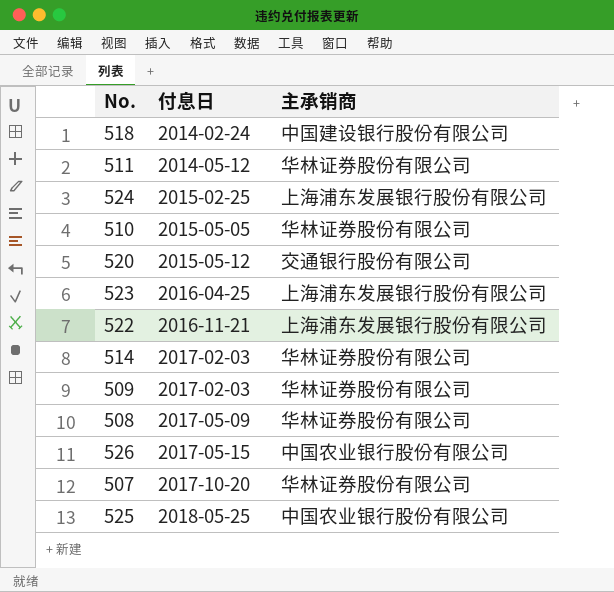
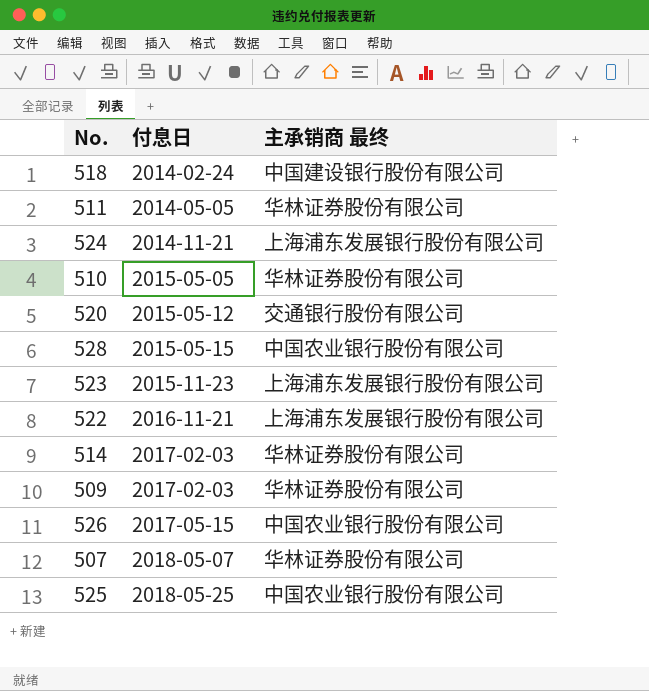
column name: 主承销商 -> 主承销商 最终
row 508: 2017-05-09 | 华林证券股份有限公司 -> none
511 | 付息日: 2014-05-12 -> 2014-05-05
524 | 付息日: 2015-02-25 -> 2014-11-21
row 528: none -> 2015-05-15 | 中国农业银行股份有限公司
523 | 付息日: 2016-04-25 -> 2015-11-23
507 | 付息日: 2017-10-20 -> 2018-05-07

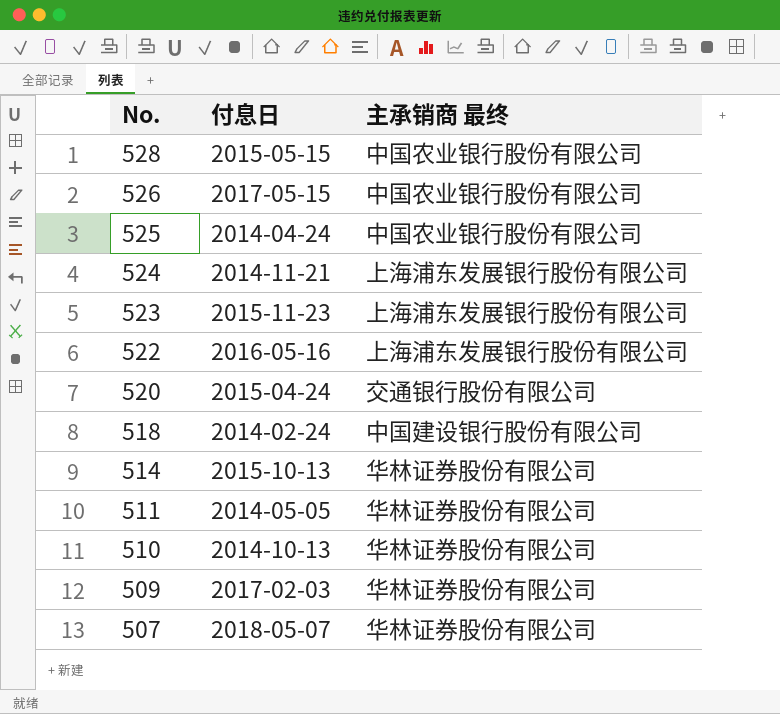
row order: 付息日 ascending -> No. descending
525 | 付息日: 2018-05-25 -> 2014-04-24
522 | 付息日: 2016-11-21 -> 2016-05-16
520 | 付息日: 2015-05-12 -> 2015-04-24
514 | 付息日: 2017-02-03 -> 2015-10-13
510 | 付息日: 2015-05-05 -> 2014-10-13

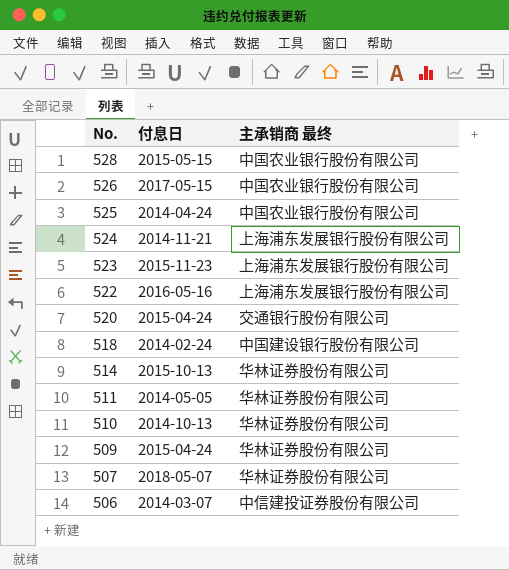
509 | 付息日: 2017-02-03 -> 2015-04-24
row 506: none -> 2014-03-07 | 中信建投证券股份有限公司

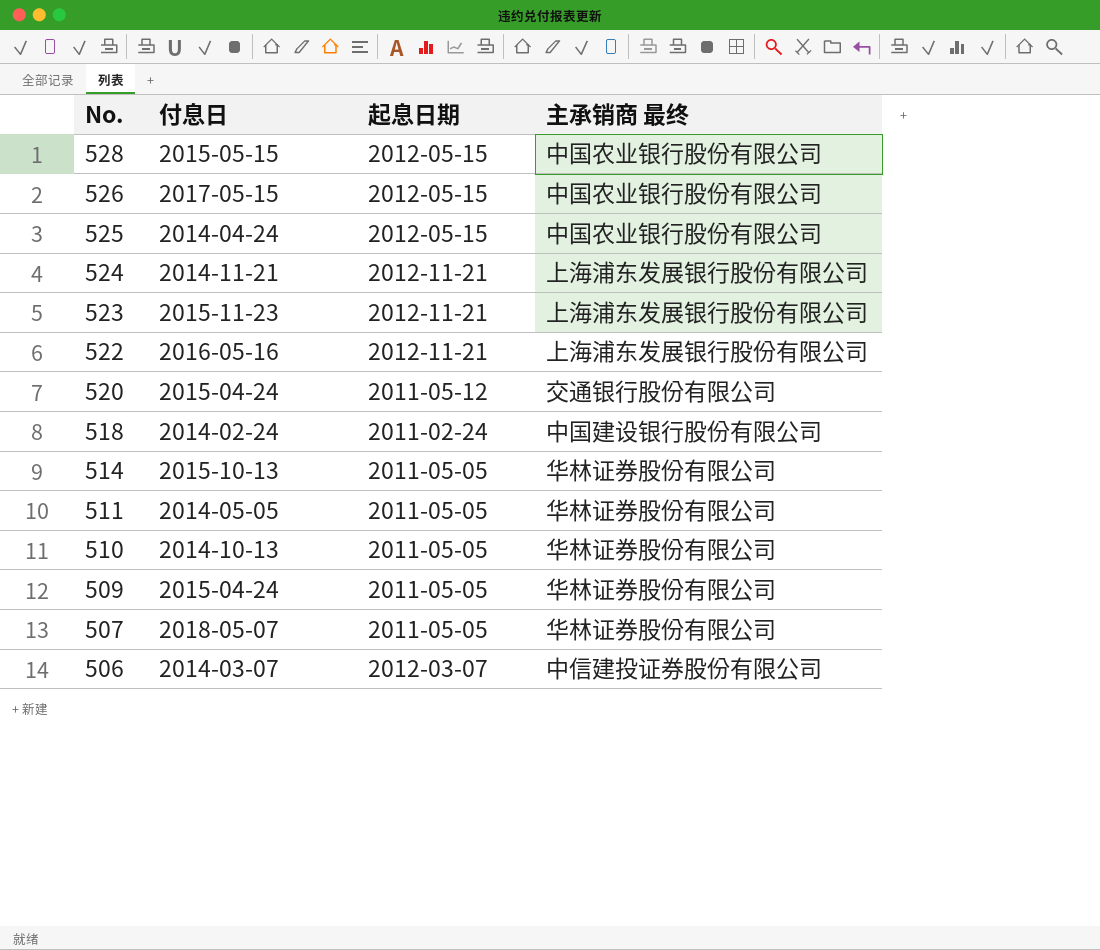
column 起息日期 | position: none -> 3

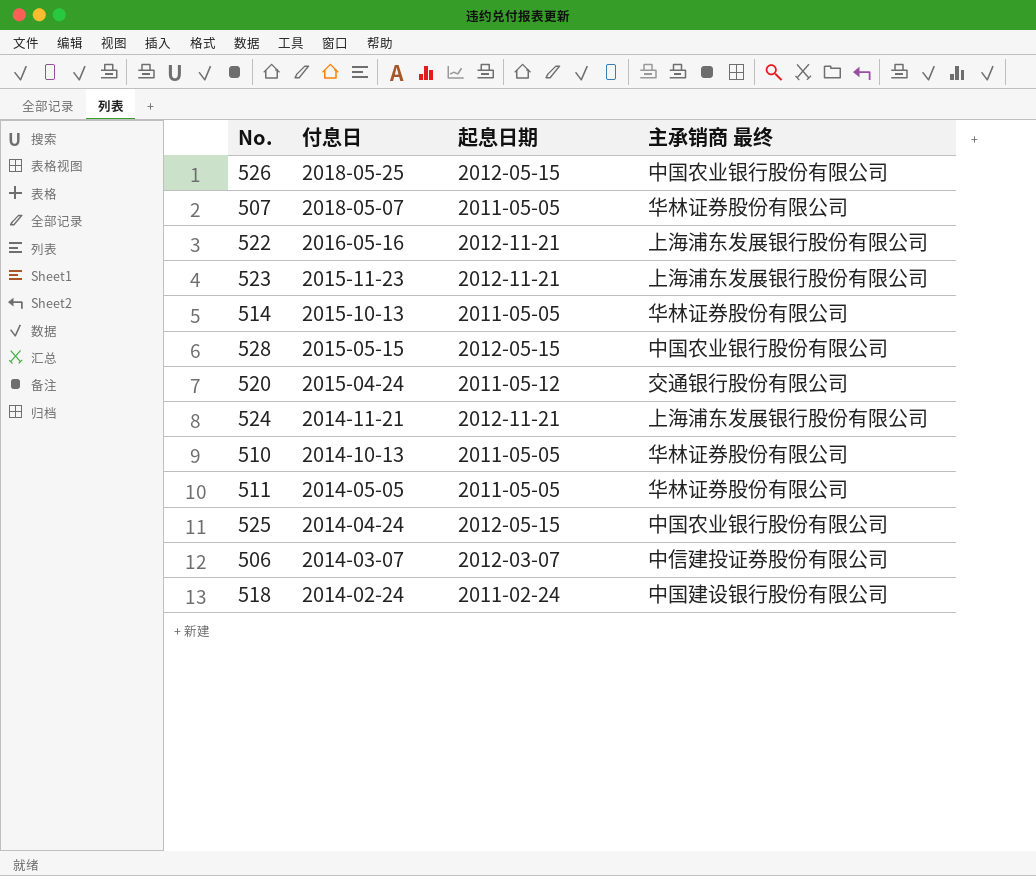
row order: No. descending -> 付息日 descending
row 509: 2015-04-24 | 2011-05-05 | 华林证券股份有限公司 -> none
526 | 付息日: 2017-05-15 -> 2018-05-25

